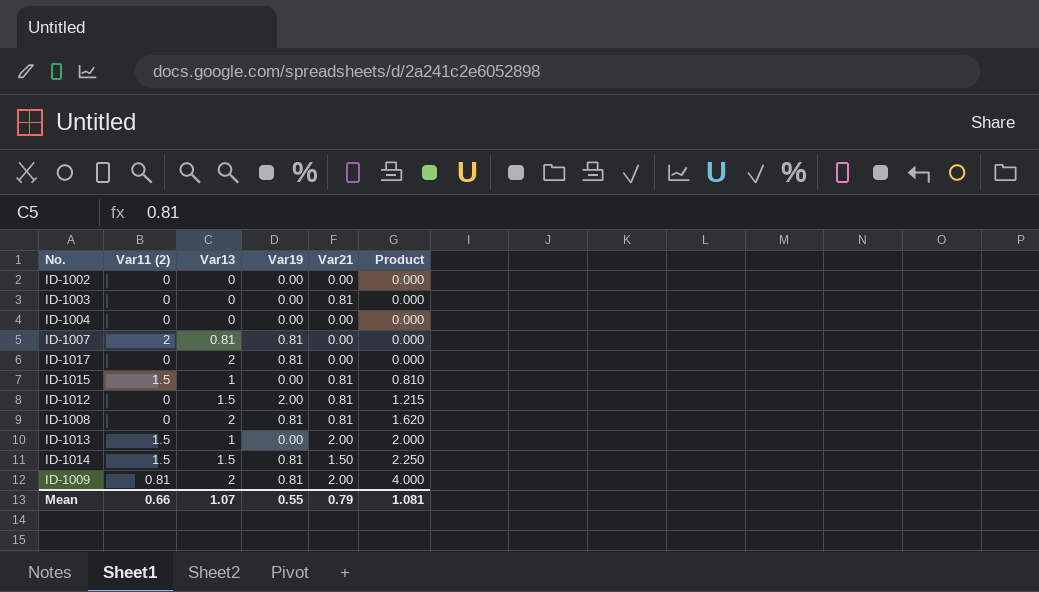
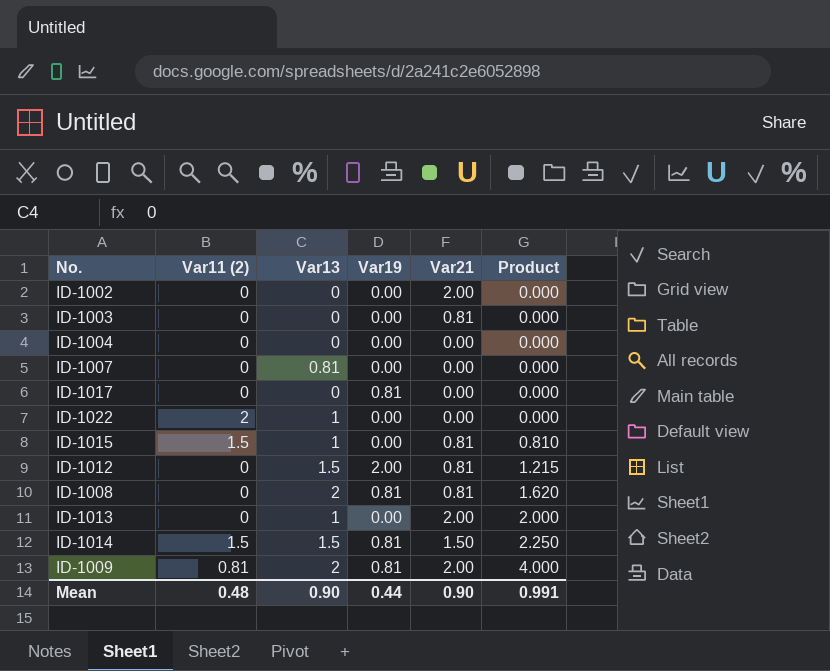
ID-1002 | Var21: 0.00 -> 2.00
ID-1007 | Var11 (2): 2 -> 0
ID-1007 | Var19: 0.81 -> 0.00
ID-1017 | Var13: 2 -> 0
row ID-1022: none -> 2 | 1 | 0.00 | 0.00 | 0.000
ID-1013 | Var11 (2): 1.5 -> 0
Mean | Var11 (2): 0.66 -> 0.48
Mean | Var13: 1.07 -> 0.90
Mean | Var19: 0.55 -> 0.44
Mean | Var21: 0.79 -> 0.90
Mean | Product: 1.081 -> 0.991

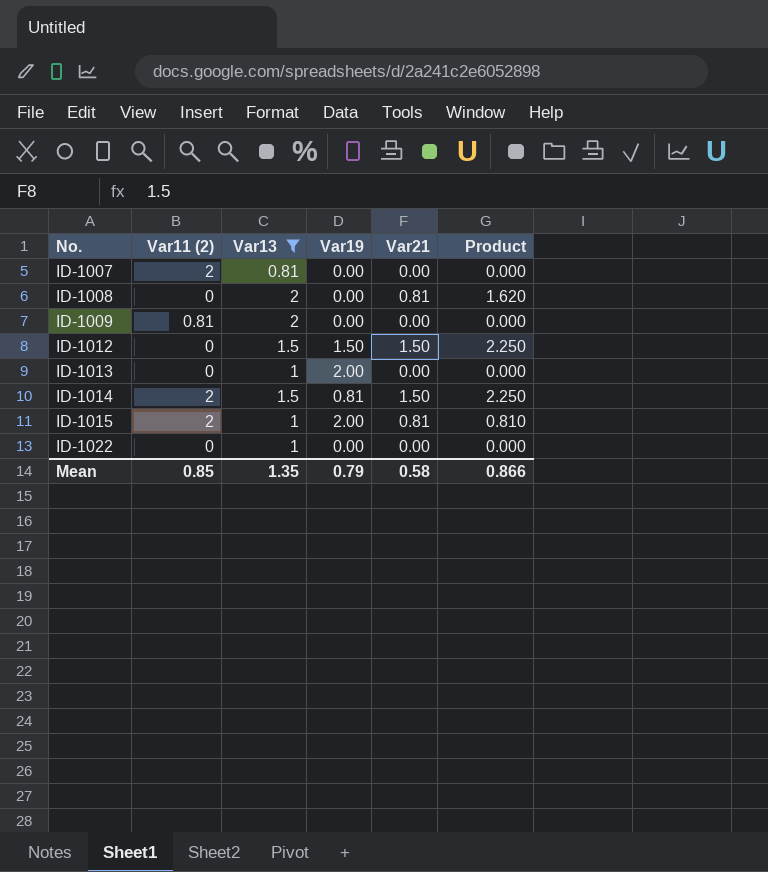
filter: none -> Var13 != 0
row order: Product ascending -> No. ascending
ID-1007 | Var11 (2): 0 -> 2
ID-1008 | Var19: 0.81 -> 0.00
ID-1009 | Var19: 0.81 -> 0.00
ID-1009 | Var21: 2.00 -> 0.00
ID-1009 | Product: 4.000 -> 0.000
ID-1012 | Var19: 2.00 -> 1.50
ID-1012 | Var21: 0.81 -> 1.50
ID-1012 | Product: 1.215 -> 2.250
ID-1013 | Var19: 0.00 -> 2.00
ID-1013 | Var21: 2.00 -> 0.00
ID-1013 | Product: 2.000 -> 0.000
ID-1014 | Var11 (2): 1.5 -> 2
ID-1015 | Var11 (2): 1.5 -> 2
ID-1015 | Var19: 0.00 -> 2.00
ID-1022 | Var11 (2): 2 -> 0
Mean | Var11 (2): 0.48 -> 0.85
Mean | Var13: 0.90 -> 1.35
Mean | Var19: 0.44 -> 0.79
Mean | Var21: 0.90 -> 0.58
Mean | Product: 0.991 -> 0.866

